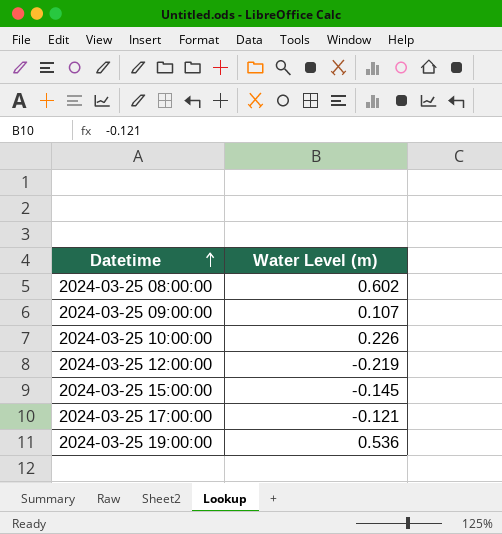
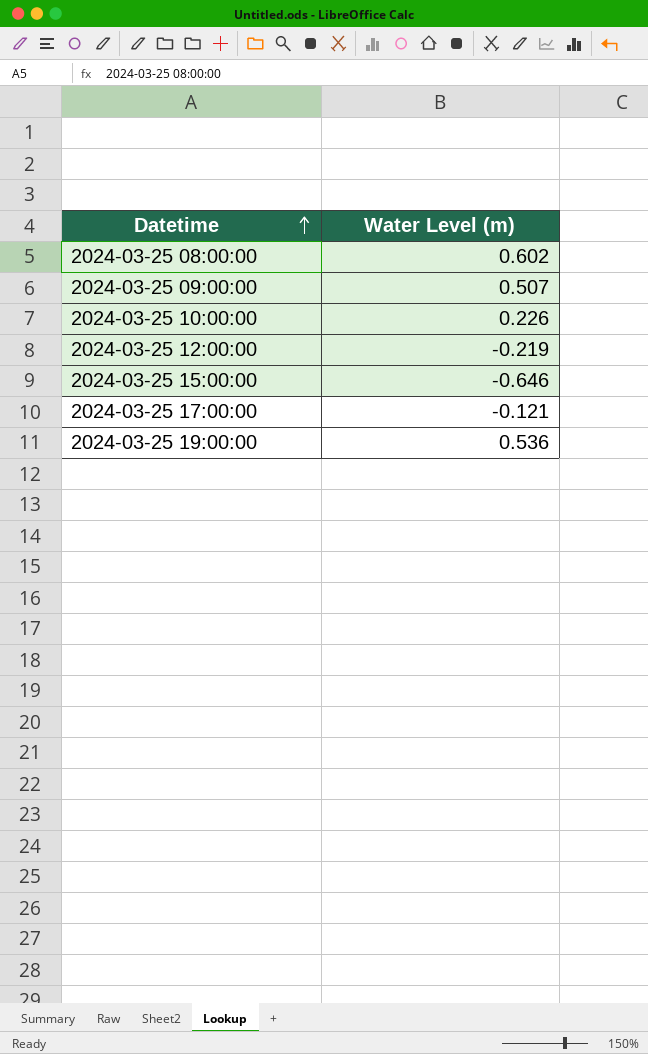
2024-03-25 09:00:00 | Water Level (m): 0.107 -> 0.507
2024-03-25 15:00:00 | Water Level (m): -0.145 -> -0.646

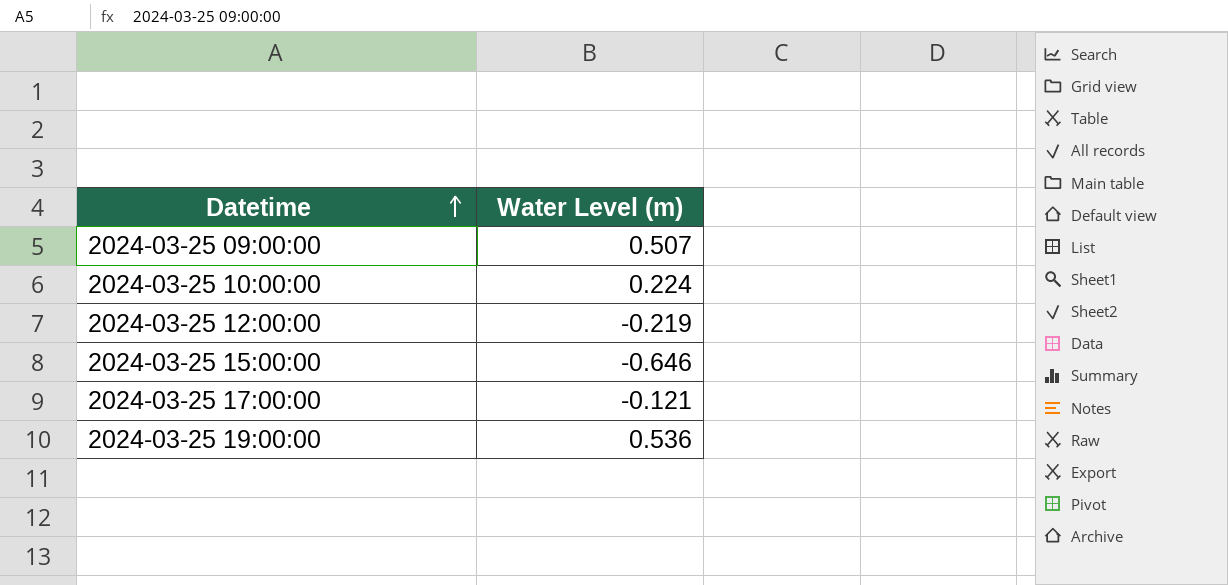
row 2024-03-25 08:00:00: 0.602 -> none
2024-03-25 10:00:00 | Water Level (m): 0.226 -> 0.224

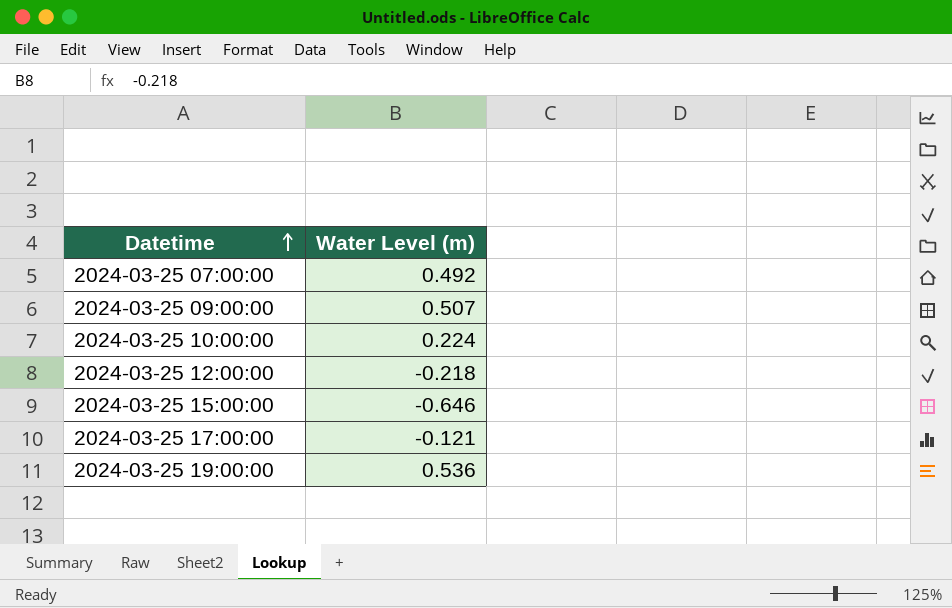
row 2024-03-25 07:00:00: none -> 0.492
2024-03-25 12:00:00 | Water Level (m): -0.219 -> -0.218

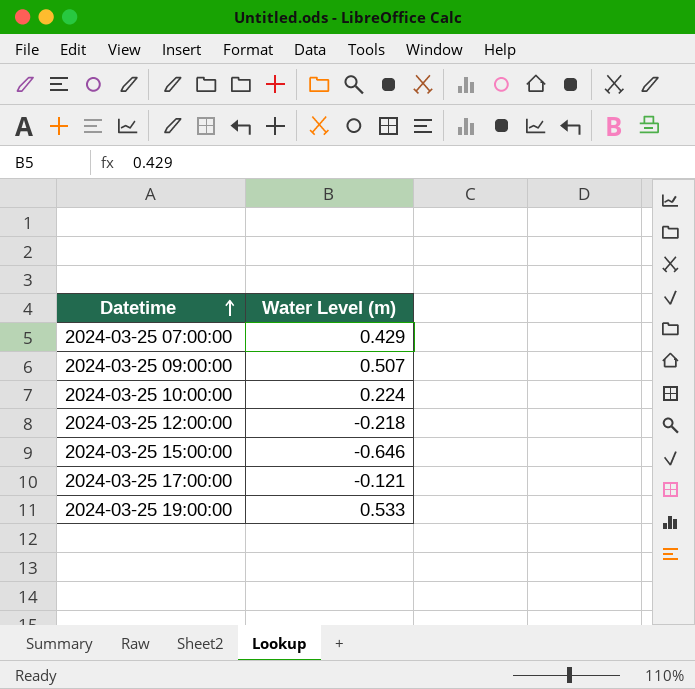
2024-03-25 07:00:00 | Water Level (m): 0.492 -> 0.429
2024-03-25 19:00:00 | Water Level (m): 0.536 -> 0.533

